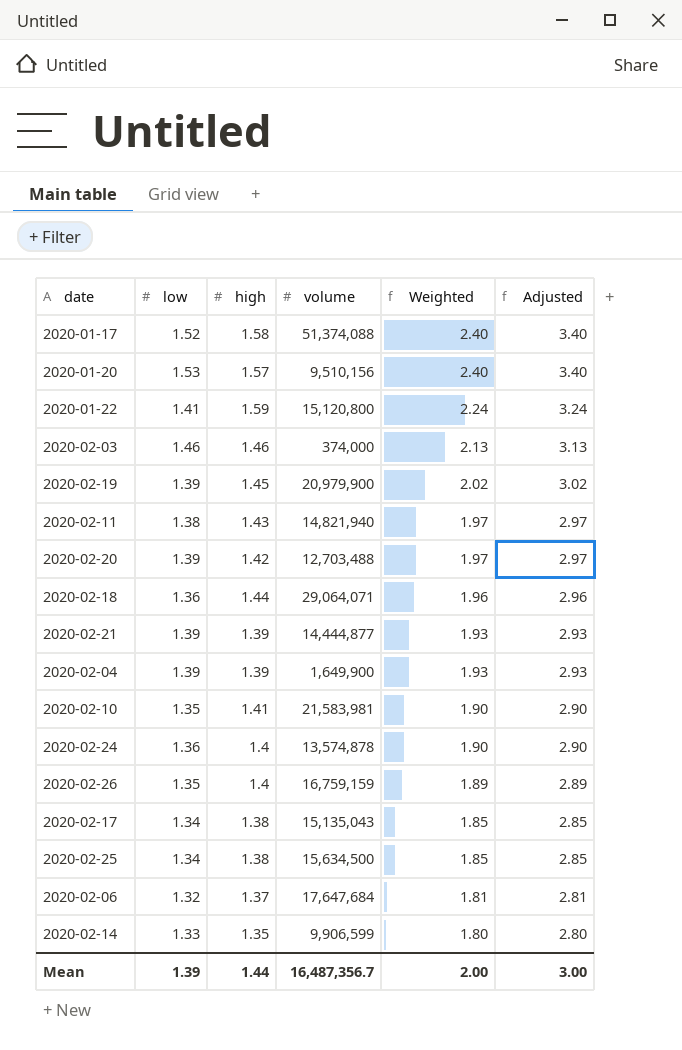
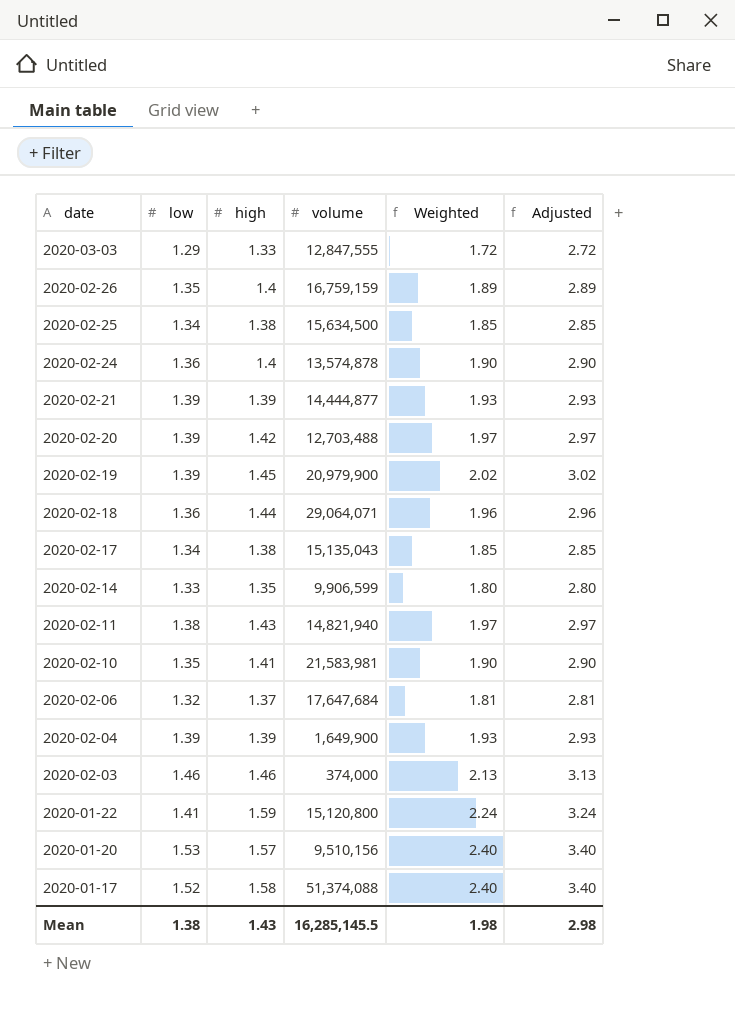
row order: Weighted descending -> date descending
row 2020-03-03: none -> 1.29 | 1.33 | 12,847,555 | 1.72 | 2.72
Mean | low: 1.39 -> 1.38
Mean | high: 1.44 -> 1.43
Mean | volume: 16,487,356.7 -> 16,285,145.5
Mean | Weighted: 2.00 -> 1.98
Mean | Adjusted: 3.00 -> 2.98

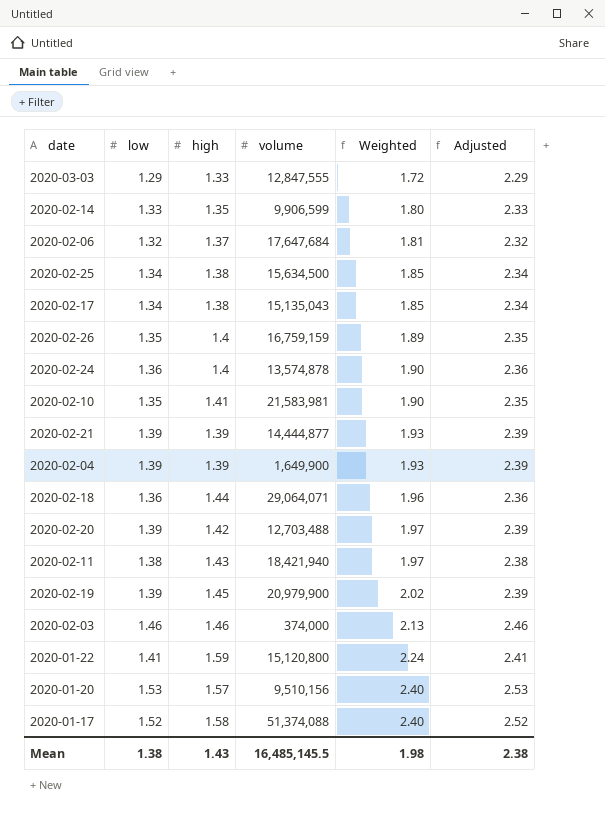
row order: date descending -> Weighted ascending
column Adjusted | formula: [Weighted] + 1 -> [low] + 1
2020-02-11 | volume: 14,821,940 -> 18,421,940
Mean | volume: 16,285,145.5 -> 16,485,145.5
Mean | Adjusted: 2.98 -> 2.38

